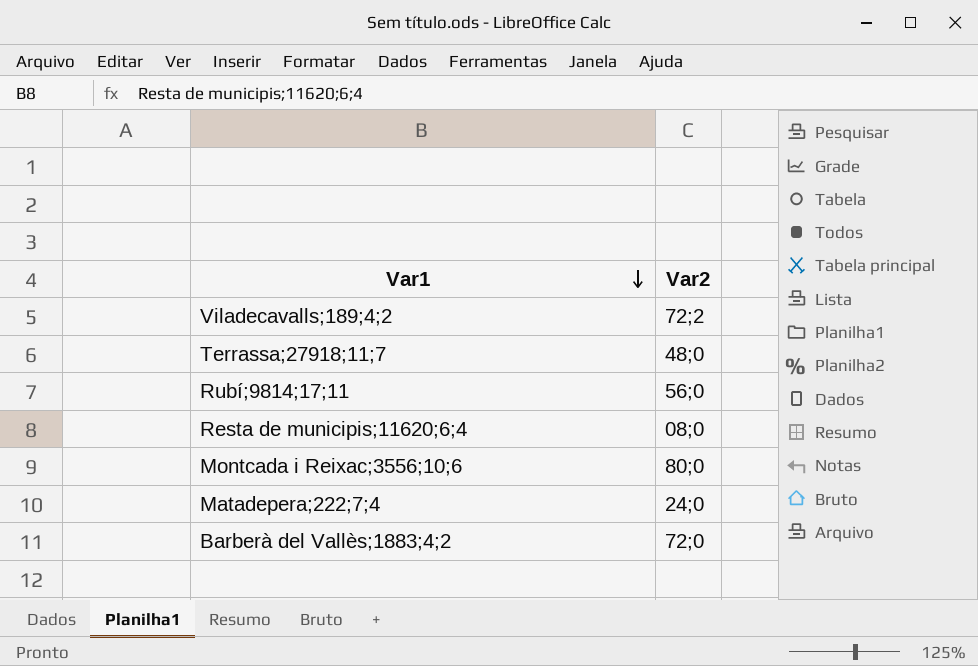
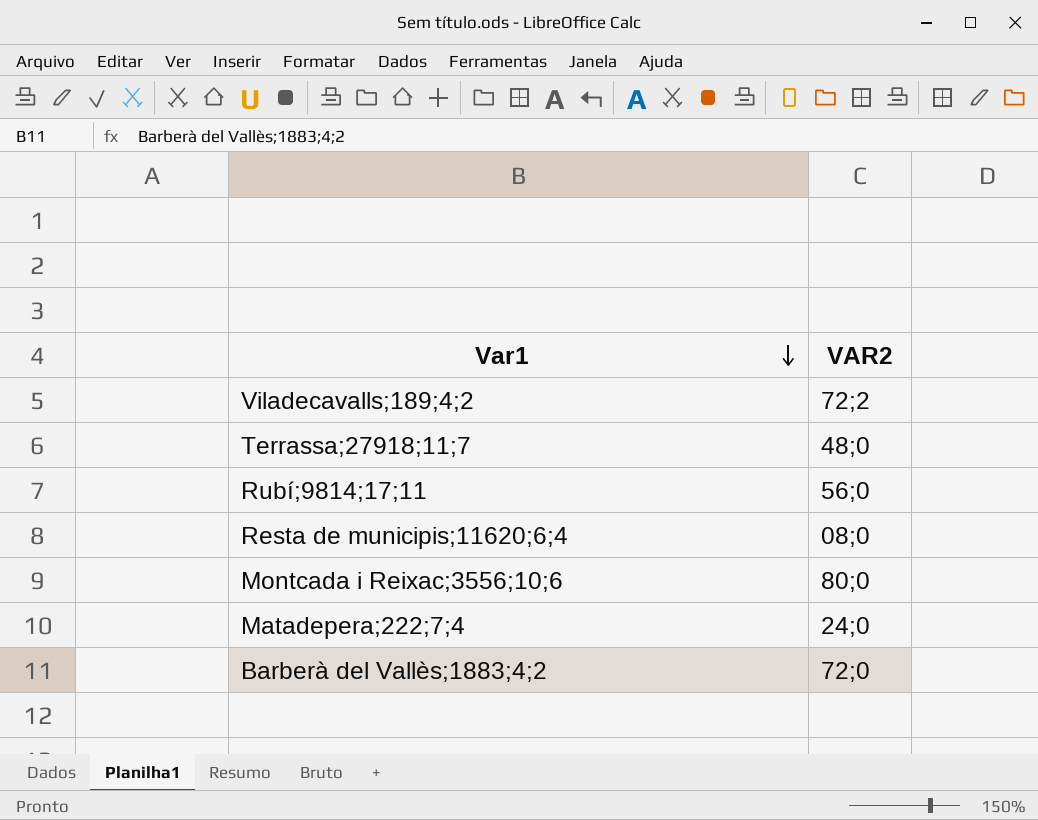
column name: Var2 -> VAR2

